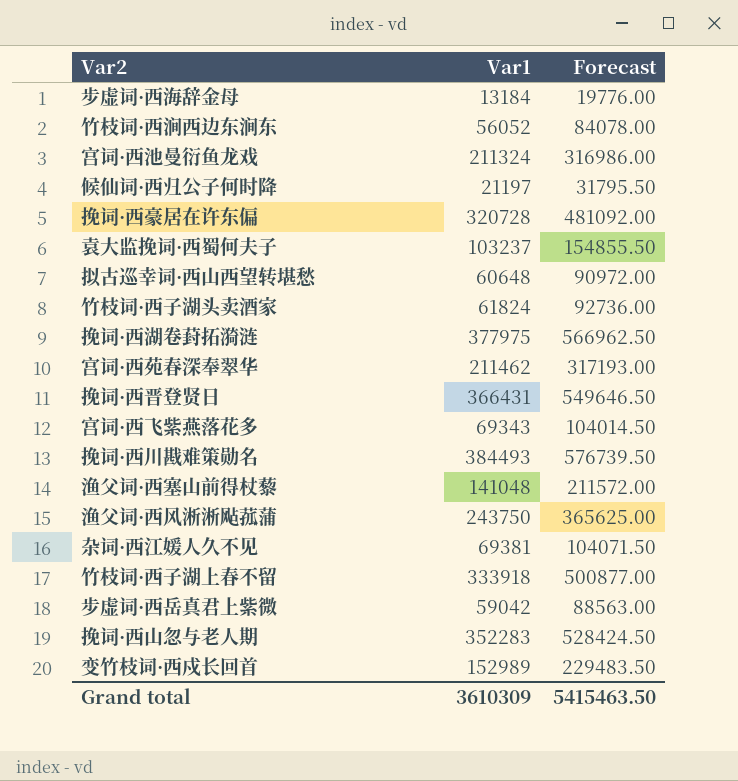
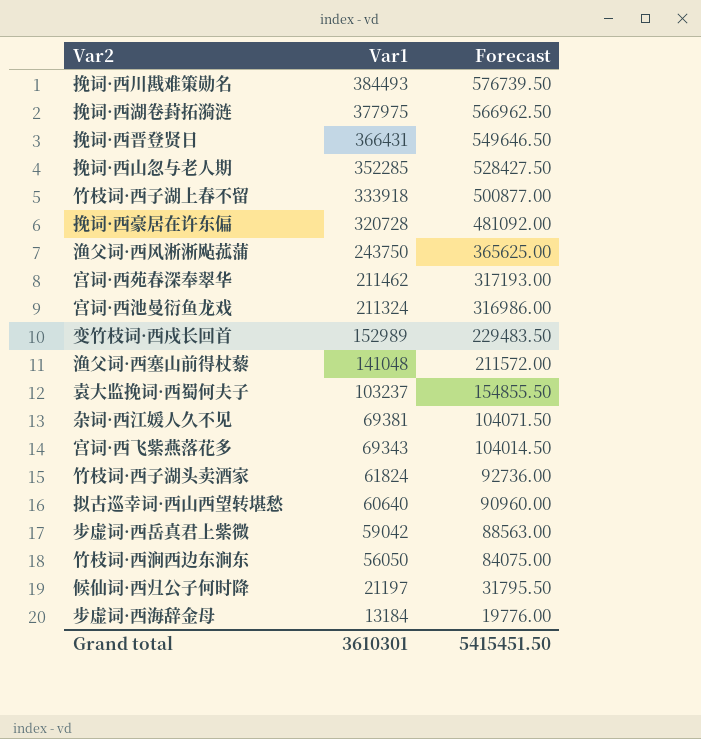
row order: none -> Var1 descending
挽词·西山忽与老人期 | Var1: 352283 -> 352285
挽词·西山忽与老人期 | Forecast: 528424.50 -> 528427.50
拟古巡幸词·西山西望转堪愁 | Var1: 60648 -> 60640
拟古巡幸词·西山西望转堪愁 | Forecast: 90972.00 -> 90960.00
竹枝词·西涧西边东涧东 | Var1: 56052 -> 56050
竹枝词·西涧西边东涧东 | Forecast: 84078.00 -> 84075.00
Grand total | Var1: 3610309 -> 3610301
Grand total | Forecast: 5415463.50 -> 5415451.50

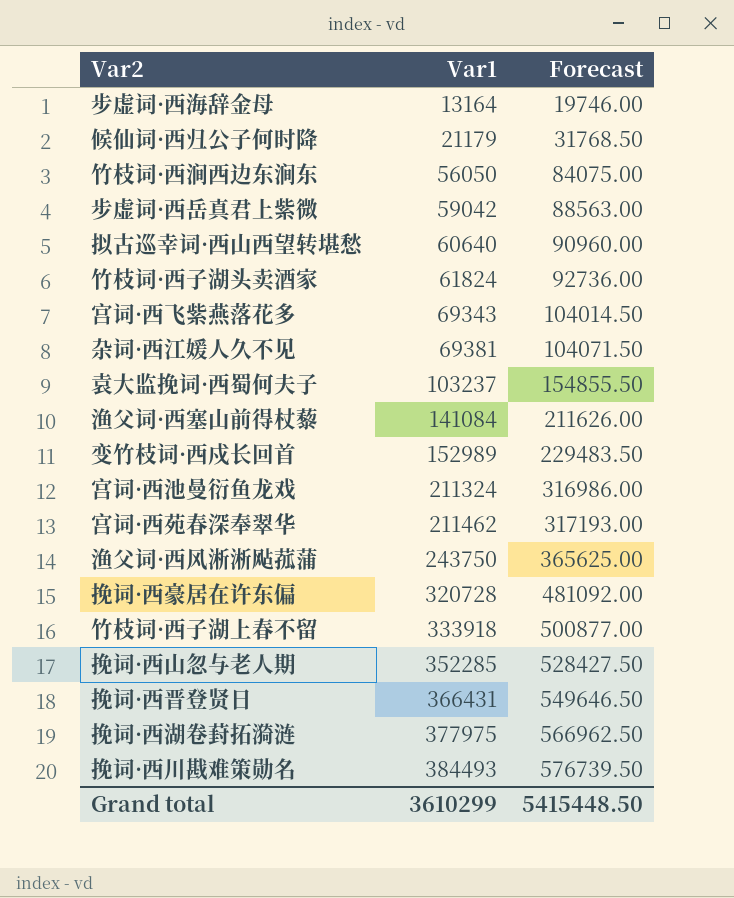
row order: Var1 descending -> Var1 ascending
步虚词·西海辞金母 | Var1: 13184 -> 13164
步虚词·西海辞金母 | Forecast: 19776.00 -> 19746.00
候仙词·西归公子何时降 | Var1: 21197 -> 21179
候仙词·西归公子何时降 | Forecast: 31795.50 -> 31768.50
渔父词·西塞山前得杖藜 | Var1: 141048 -> 141084
渔父词·西塞山前得杖藜 | Forecast: 211572.00 -> 211626.00
Grand total | Var1: 3610301 -> 3610299
Grand total | Forecast: 5415451.50 -> 5415448.50

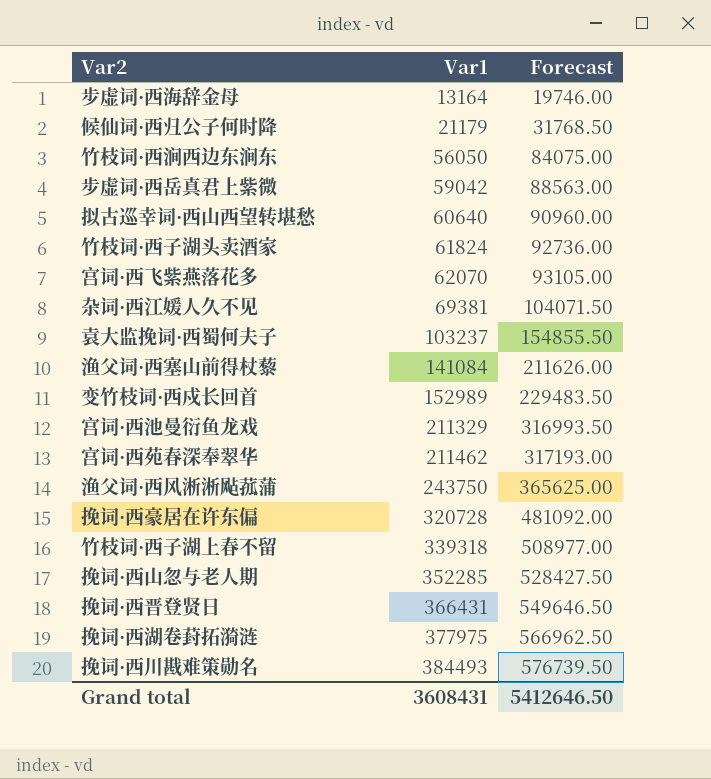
宫词·西飞紫燕落花多 | Var1: 69343 -> 62070
宫词·西飞紫燕落花多 | Forecast: 104014.50 -> 93105.00
宫词·西池曼衍鱼龙戏 | Var1: 211324 -> 211329
宫词·西池曼衍鱼龙戏 | Forecast: 316986.00 -> 316993.50
竹枝词·西子湖上春不留 | Var1: 333918 -> 339318
竹枝词·西子湖上春不留 | Forecast: 500877.00 -> 508977.00
Grand total | Var1: 3610299 -> 3608431
Grand total | Forecast: 5415448.50 -> 5412646.50

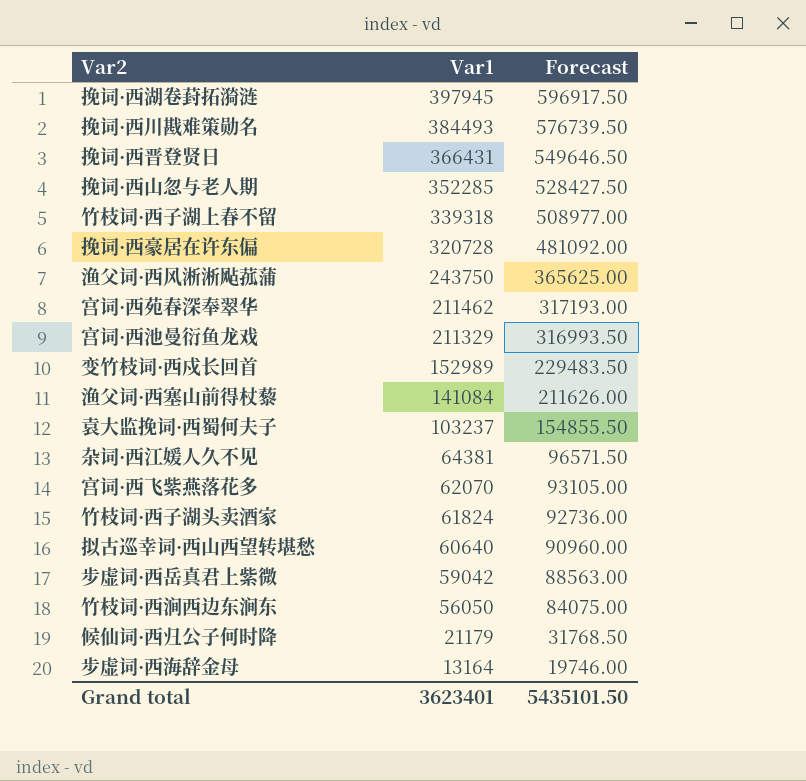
row order: Var1 ascending -> Var1 descending
挽词·西湖卷葑拓漪涟 | Var1: 377975 -> 397945
挽词·西湖卷葑拓漪涟 | Forecast: 566962.50 -> 596917.50
杂词·西江媛人久不见 | Var1: 69381 -> 64381
杂词·西江媛人久不见 | Forecast: 104071.50 -> 96571.50
Grand total | Var1: 3608431 -> 3623401
Grand total | Forecast: 5412646.50 -> 5435101.50

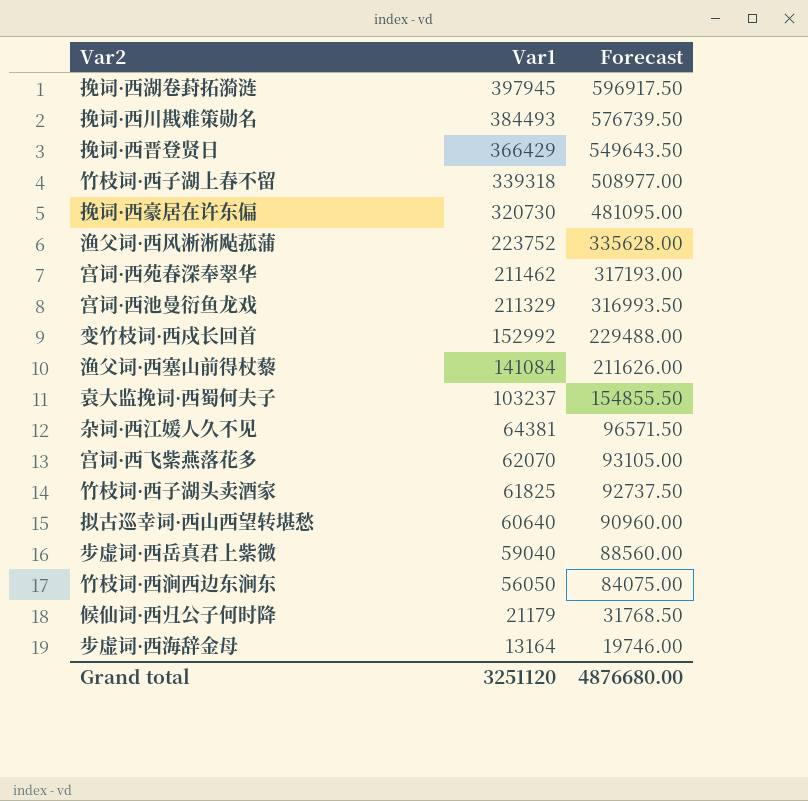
row 挽词·西山忽与老人期: 352285 | 528427.50 -> none
挽词·西晋登贤日 | Var1: 366431 -> 366429
挽词·西晋登贤日 | Forecast: 549646.50 -> 549643.50
挽词·西豪居在许东偏 | Var1: 320728 -> 320730
挽词·西豪居在许东偏 | Forecast: 481092.00 -> 481095.00
渔父词·西风淅淅飐菰蒲 | Var1: 243750 -> 223752
渔父词·西风淅淅飐菰蒲 | Forecast: 365625.00 -> 335628.00
变竹枝词·西戍长回首 | Var1: 152989 -> 152992
变竹枝词·西戍长回首 | Forecast: 229483.50 -> 229488.00
竹枝词·西子湖头卖酒家 | Var1: 61824 -> 61825
竹枝词·西子湖头卖酒家 | Forecast: 92736.00 -> 92737.50
步虚词·西岳真君上紫微 | Var1: 59042 -> 59040
步虚词·西岳真君上紫微 | Forecast: 88563.00 -> 88560.00
Grand total | Var1: 3623401 -> 3251120
Grand total | Forecast: 5435101.50 -> 4876680.00

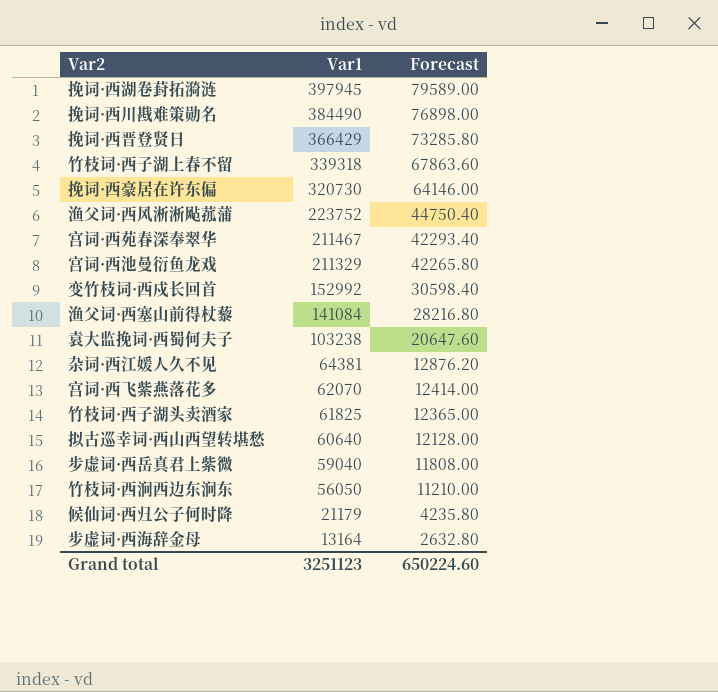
column Forecast | formula: [Var1] * 1.5 -> [Var1] * 0.2
挽词·西川戡难策勋名 | Var1: 384493 -> 384490
宫词·西苑春深奉翠华 | Var1: 211462 -> 211467
袁大监挽词·西蜀何夫子 | Var1: 103237 -> 103238
Grand total | Var1: 3251120 -> 3251123
Grand total | Forecast: 4876680.00 -> 650224.60

